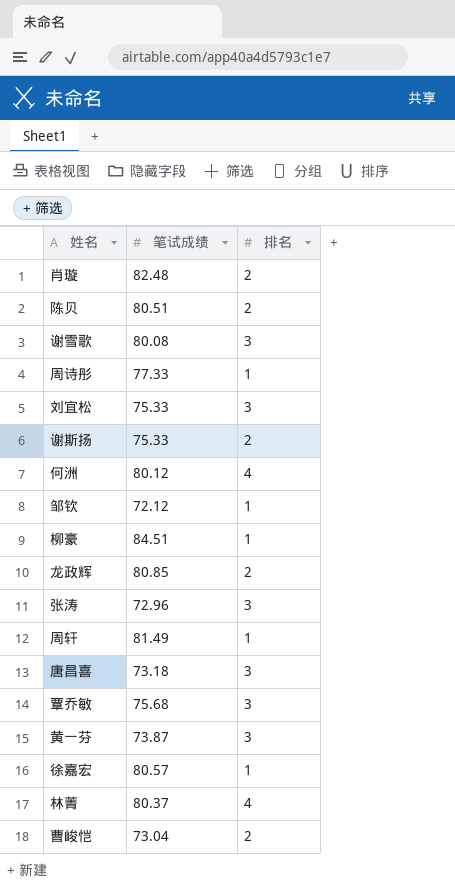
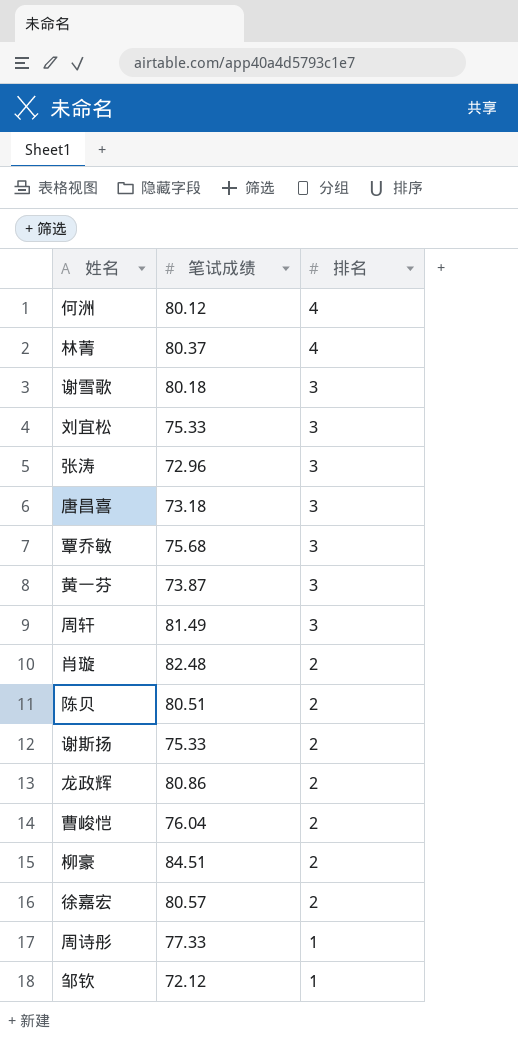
row order: none -> 排名 descending
谢雪歌 | 笔试成绩: 80.08 -> 80.18
周轩 | 排名: 1 -> 3
龙政辉 | 笔试成绩: 80.85 -> 80.86
曹峻恺 | 笔试成绩: 73.04 -> 76.04
柳豪 | 排名: 1 -> 2
徐嘉宏 | 排名: 1 -> 2

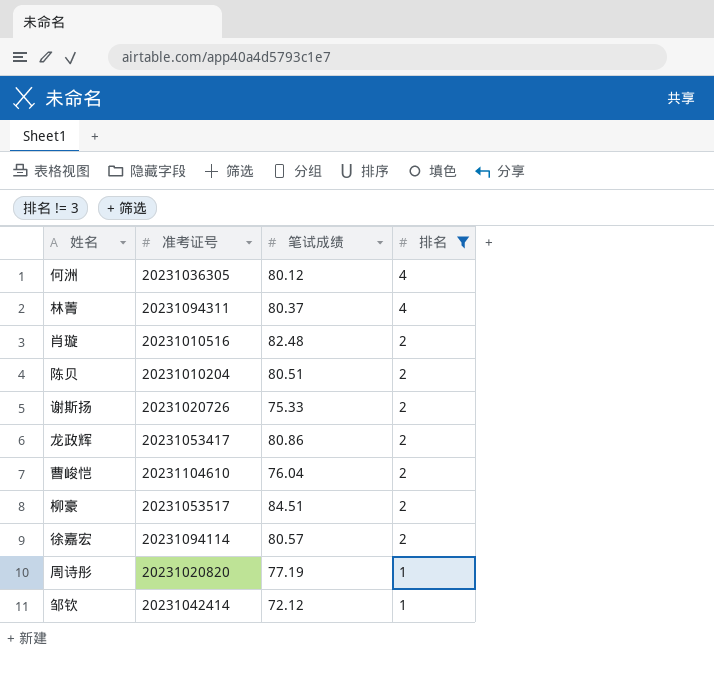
filter: none -> 排名 != 3
column 准考证号 | position: none -> 2
周诗彤 | 笔试成绩: 77.33 -> 77.19

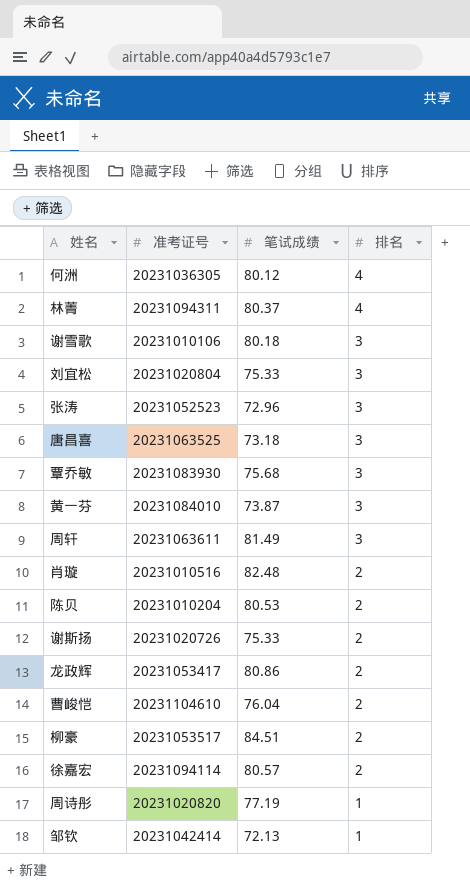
filter: 排名 != 3 -> none
陈贝 | 笔试成绩: 80.51 -> 80.53
邹钦 | 笔试成绩: 72.12 -> 72.13

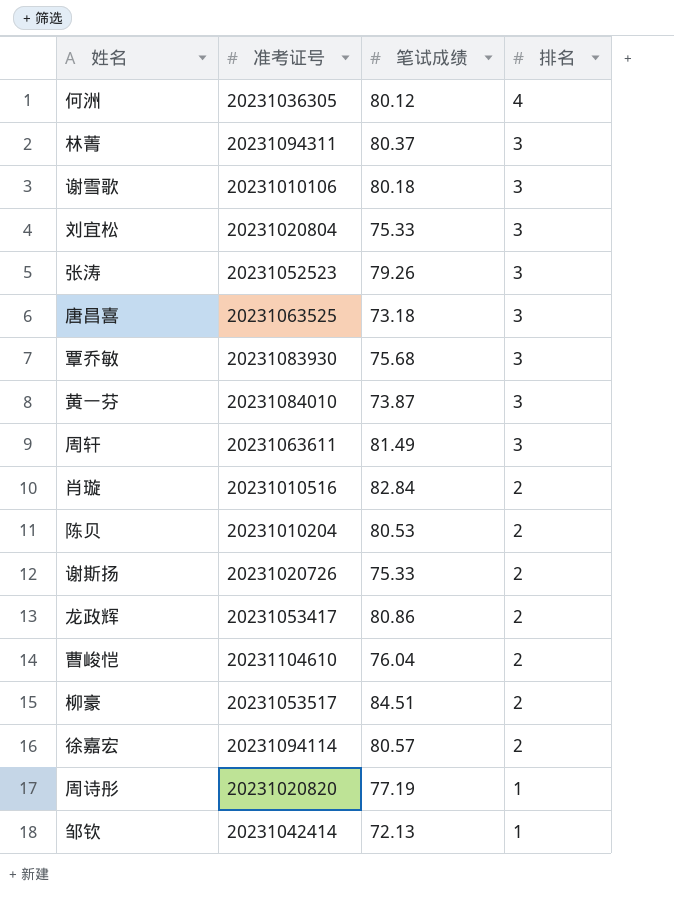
林菁 | 排名: 4 -> 3
张涛 | 笔试成绩: 72.96 -> 79.26
肖璇 | 笔试成绩: 82.48 -> 82.84

